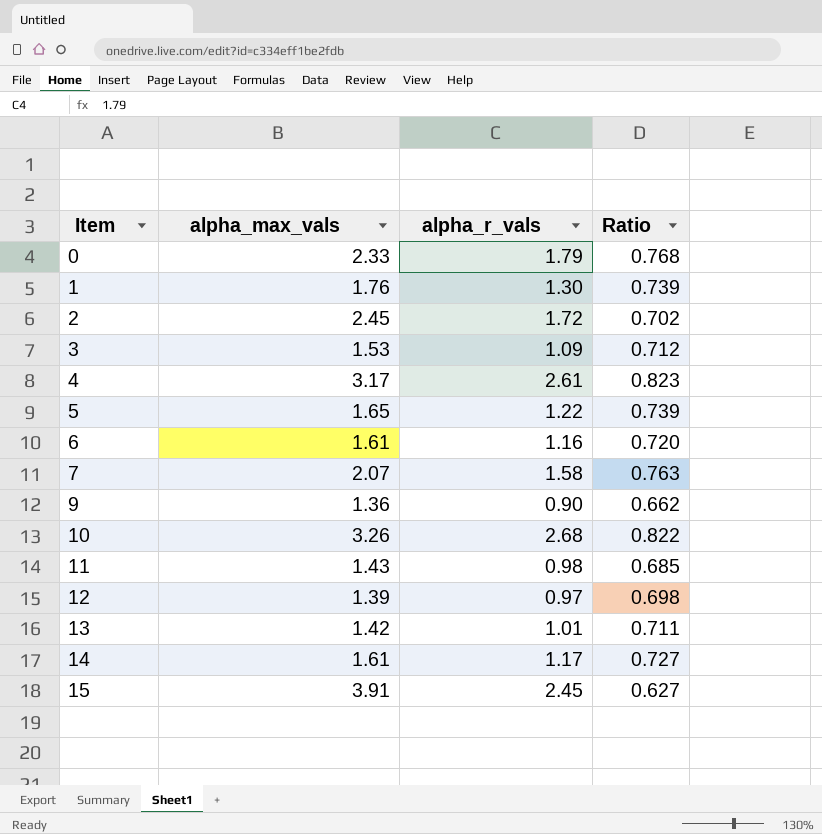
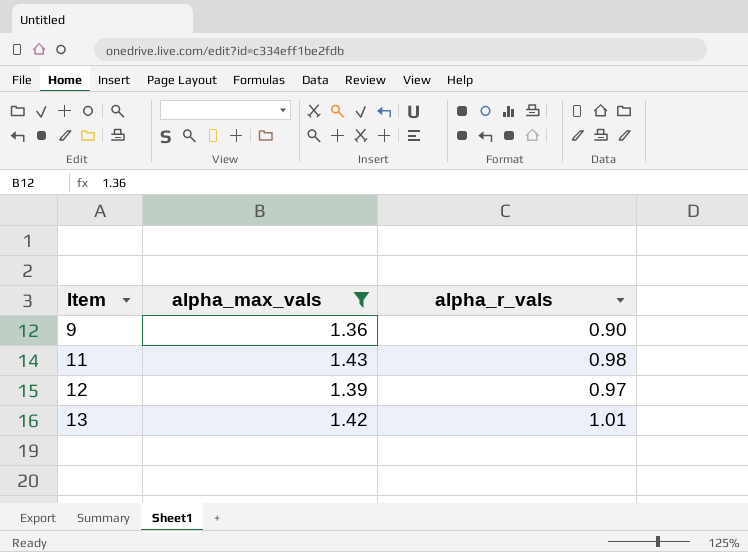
filter: none -> alpha_max_vals <= 1.43
column Ratio | formula: [alpha_r_vals] / [alpha_max_vals] -> none

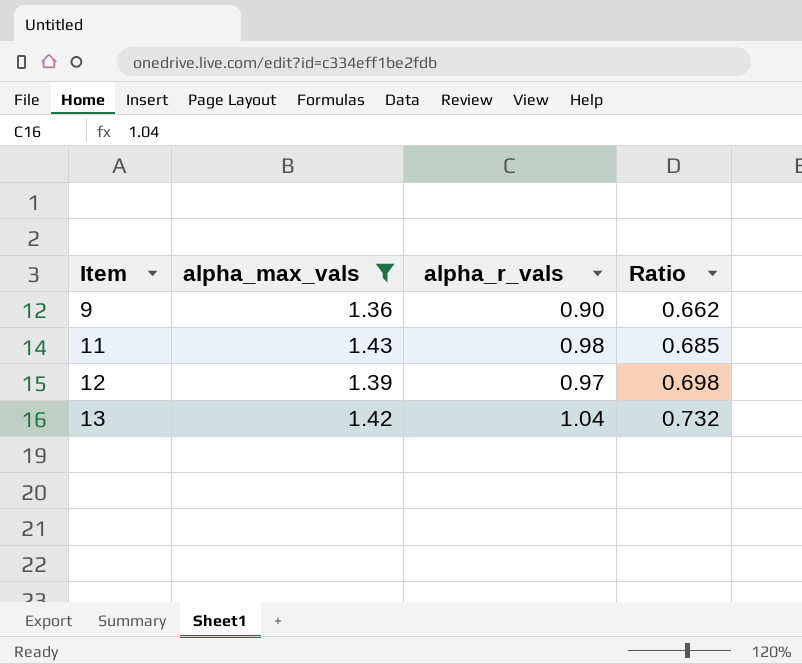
column Ratio | formula: none -> [alpha_r_vals] / [alpha_max_vals]
13 | alpha_r_vals: 1.01 -> 1.04

